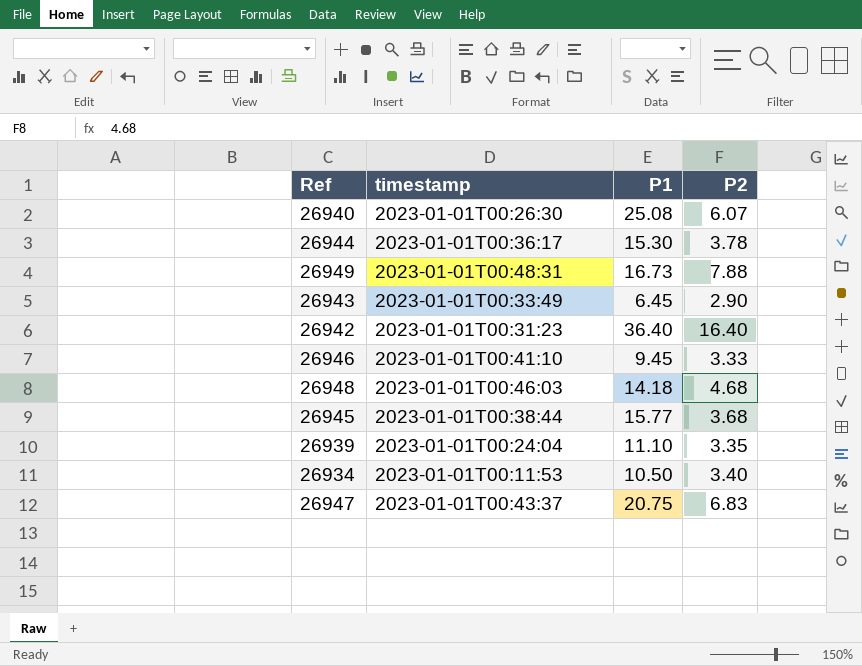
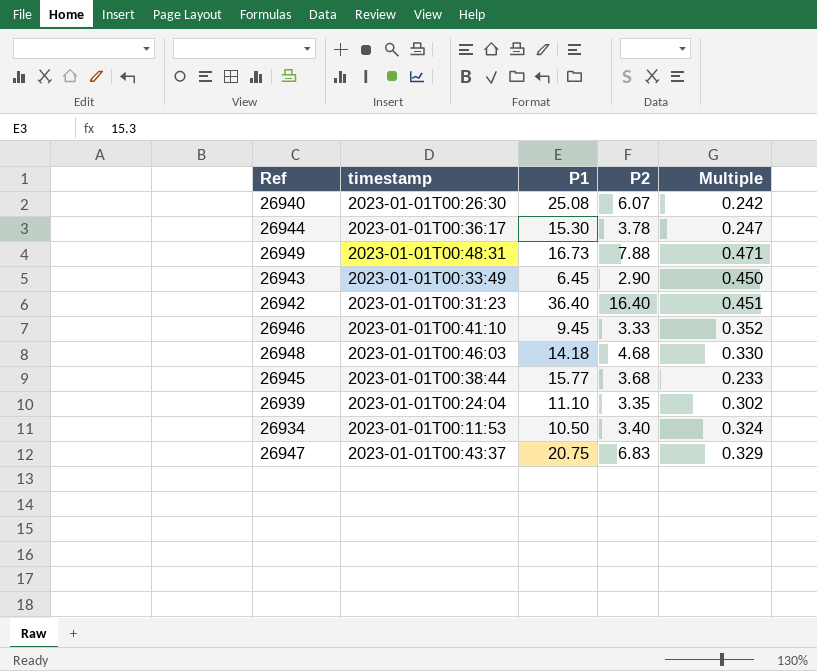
column Multiple | formula: none -> [P2] / [P1]

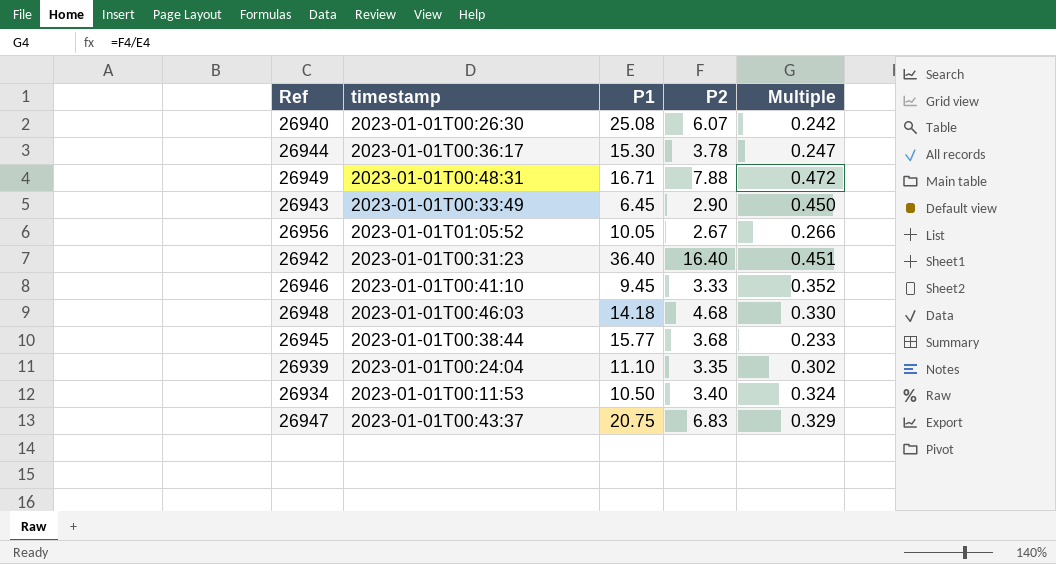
26949 | P1: 16.73 -> 16.71
26949 | Multiple: 0.471 -> 0.472
row 26956: none -> 2023-01-01T01:05:52 | 10.05 | 2.67 | 0.266

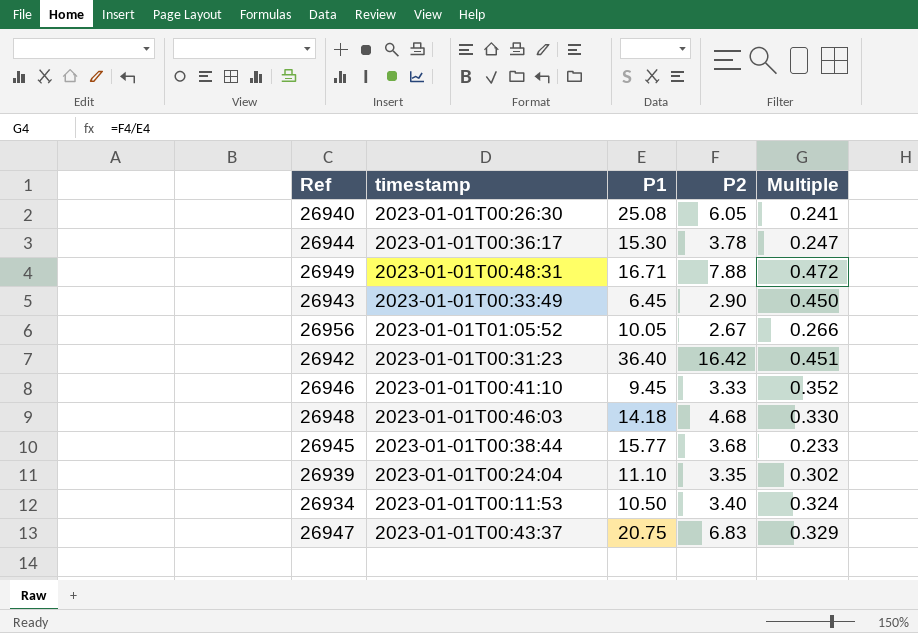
26940 | P2: 6.07 -> 6.05
26940 | Multiple: 0.242 -> 0.241
26942 | P2: 16.40 -> 16.42

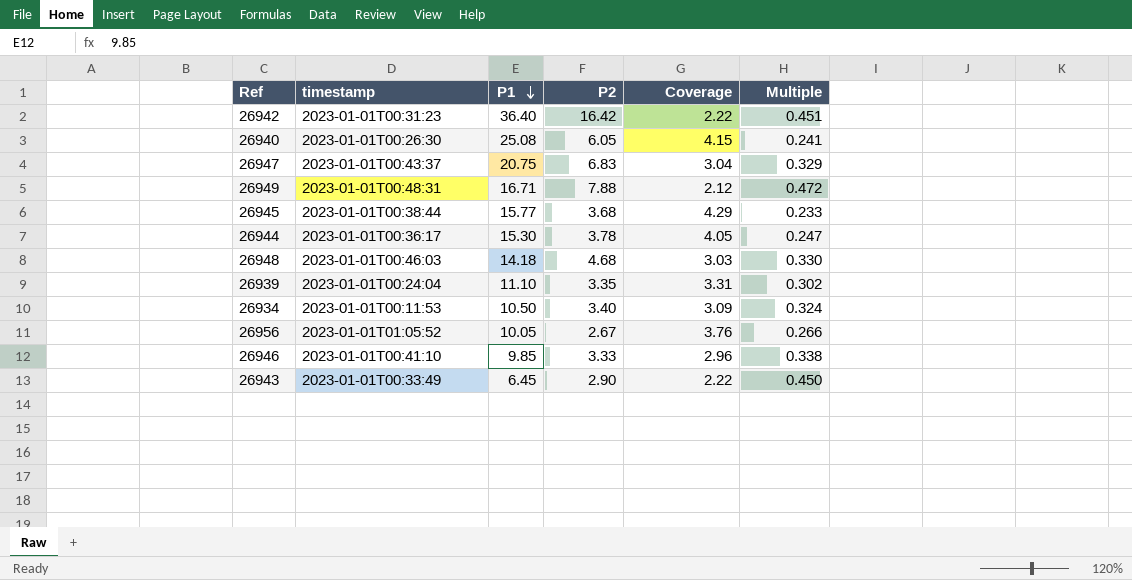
row order: none -> P1 descending
column Coverage | formula: none -> [P1] / [P2]
26946 | P1: 9.45 -> 9.85
26946 | Multiple: 0.352 -> 0.338

